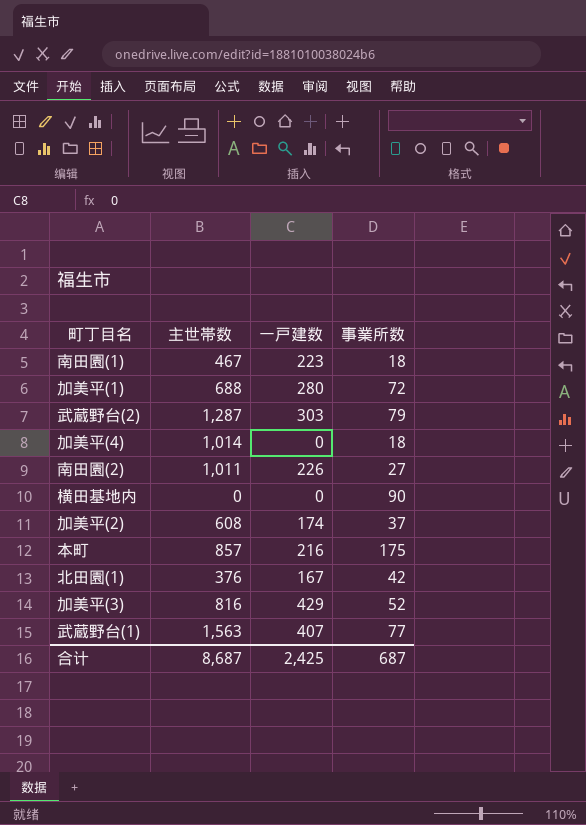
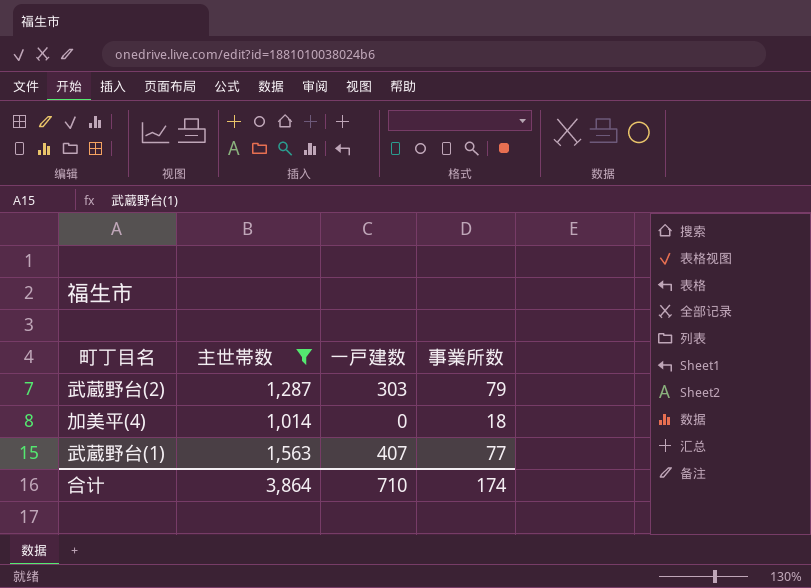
filter: none -> 主世帯数 >= 1,014
合计 | 主世帯数: 8,687 -> 3,864
合计 | 一戸建数: 2,425 -> 710
合计 | 事業所数: 687 -> 174

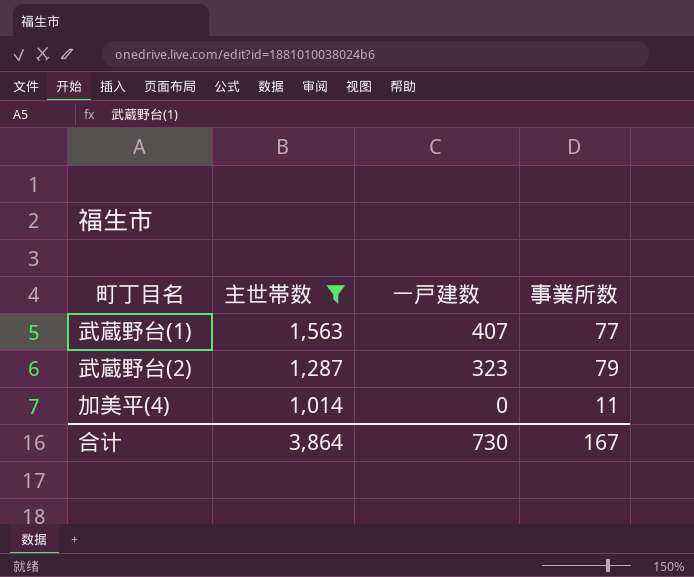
row order: none -> 主世帯数 descending
武蔵野台(2) | 一戸建数: 303 -> 323
加美平(4) | 事業所数: 18 -> 11
合计 | 一戸建数: 710 -> 730
合计 | 事業所数: 174 -> 167

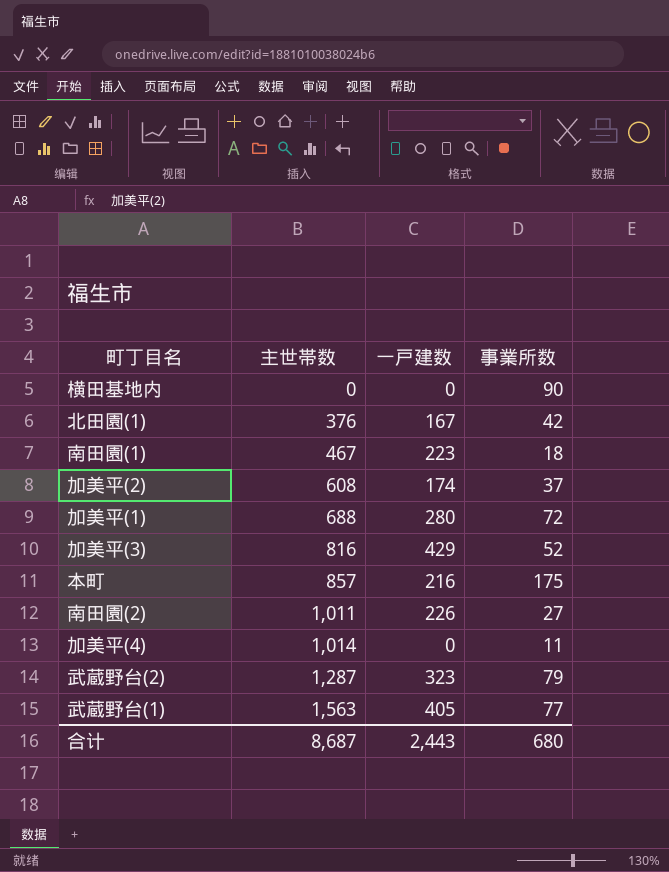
filter: 主世帯数 >= 1,014 -> none
row order: 主世帯数 descending -> 主世帯数 ascending
武蔵野台(1) | 一戸建数: 407 -> 405
合计 | 主世帯数: 3,864 -> 8,687
合计 | 一戸建数: 730 -> 2,443
合计 | 事業所数: 167 -> 680

